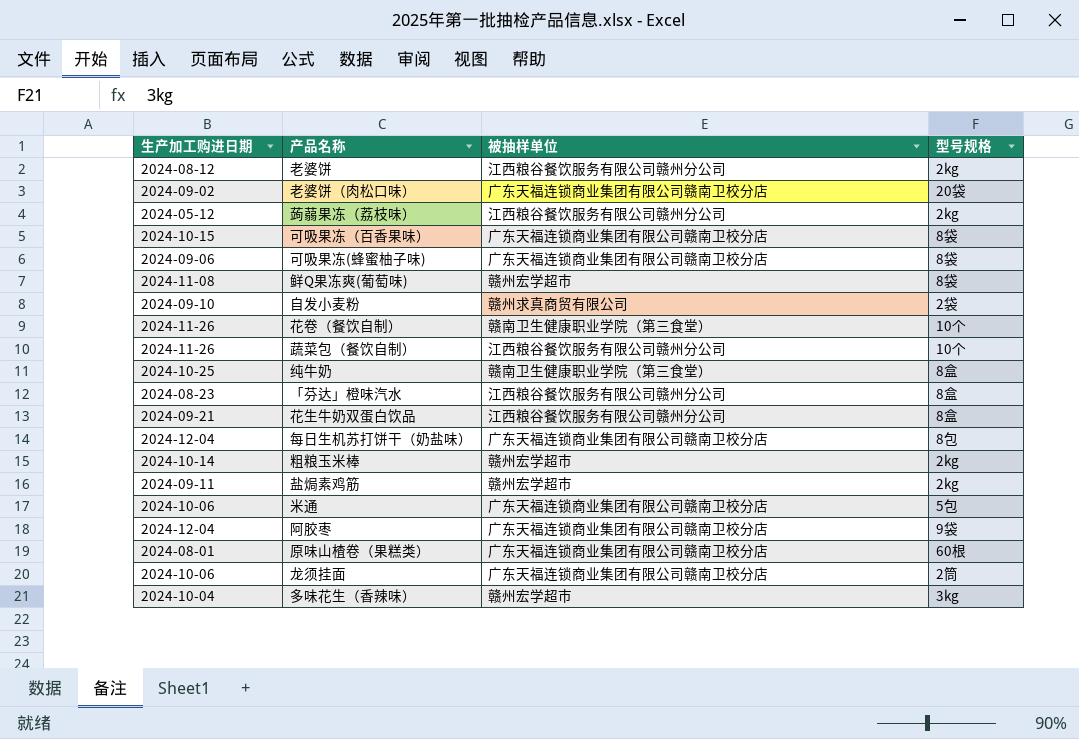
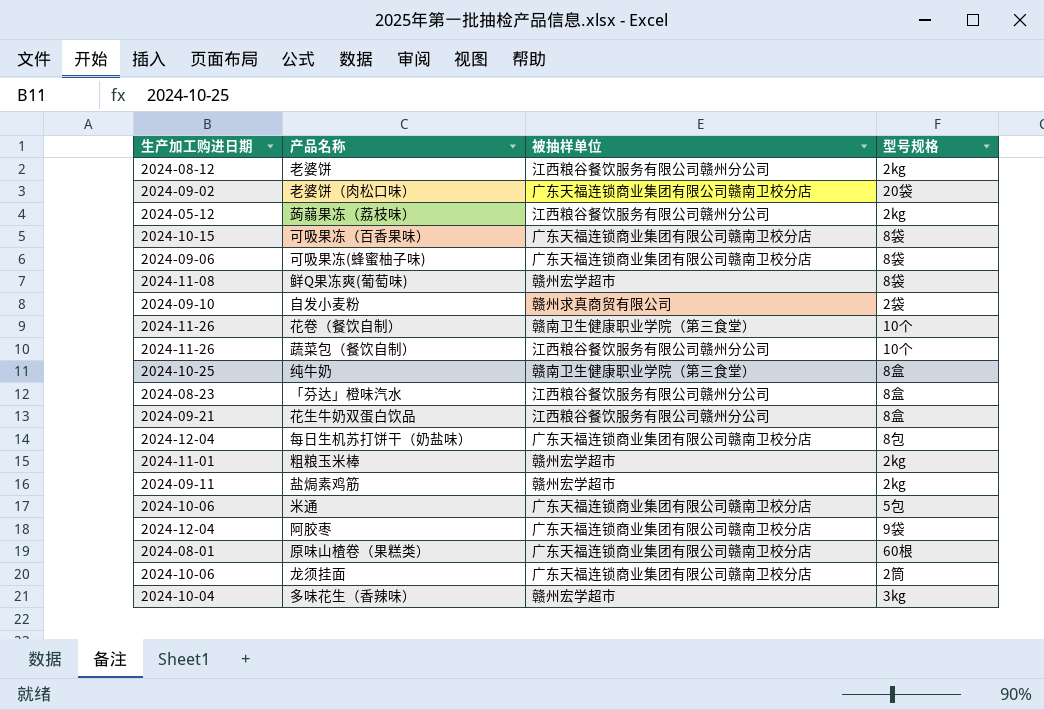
粗粮玉米棒 | 生产加工购进日期: 2024-10-14 -> 2024-11-01

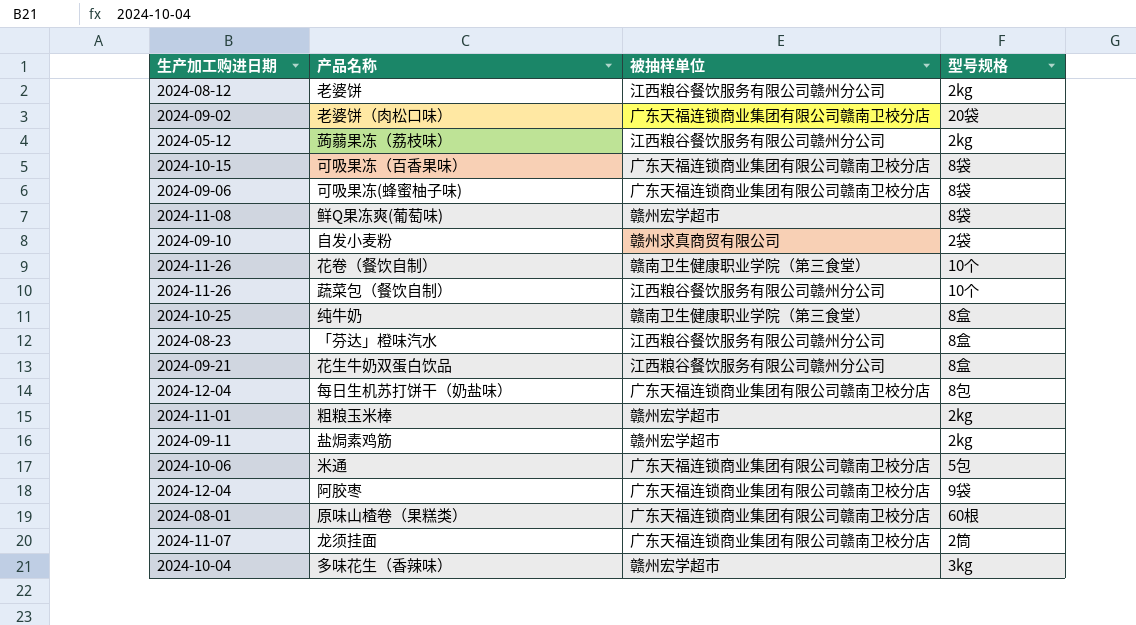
龙须挂面 | 生产加工购进日期: 2024-10-06 -> 2024-11-07

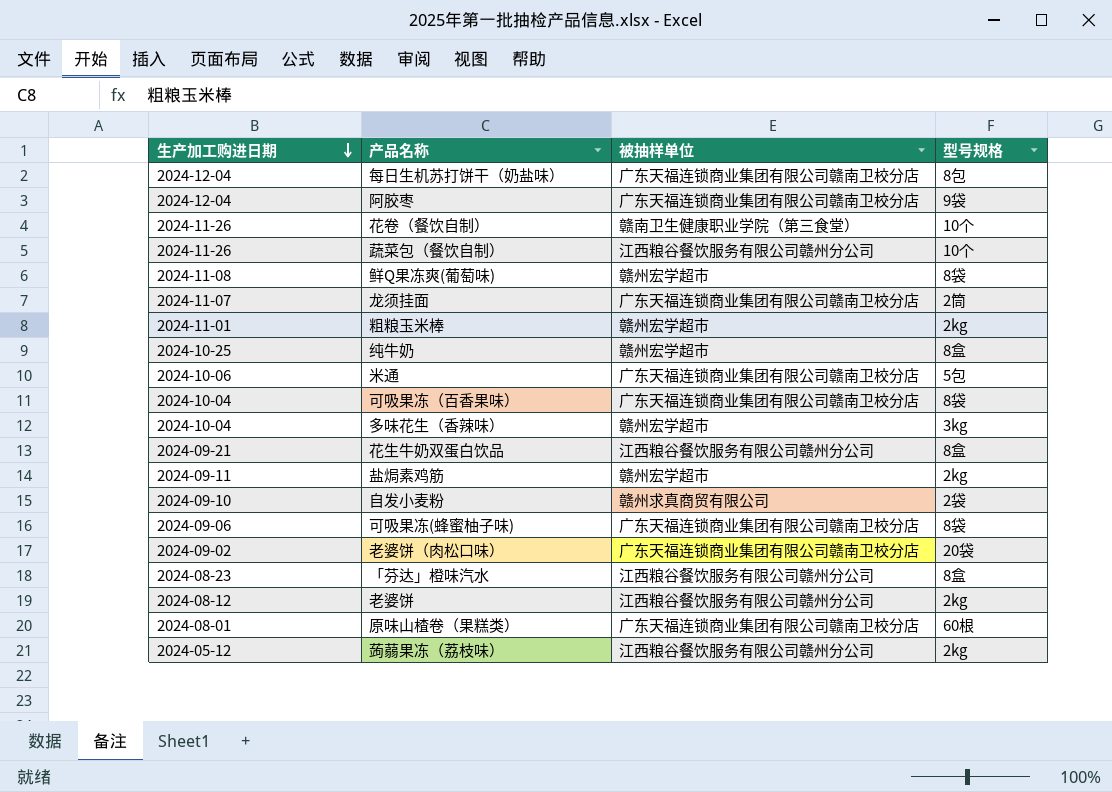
row order: none -> 生产加工购进日期 descending
纯牛奶 | 被抽样单位: 赣南卫生健康职业学院（第三食堂） -> 赣州宏学超市
可吸果冻（百香果味） | 生产加工购进日期: 2024-10-15 -> 2024-10-04

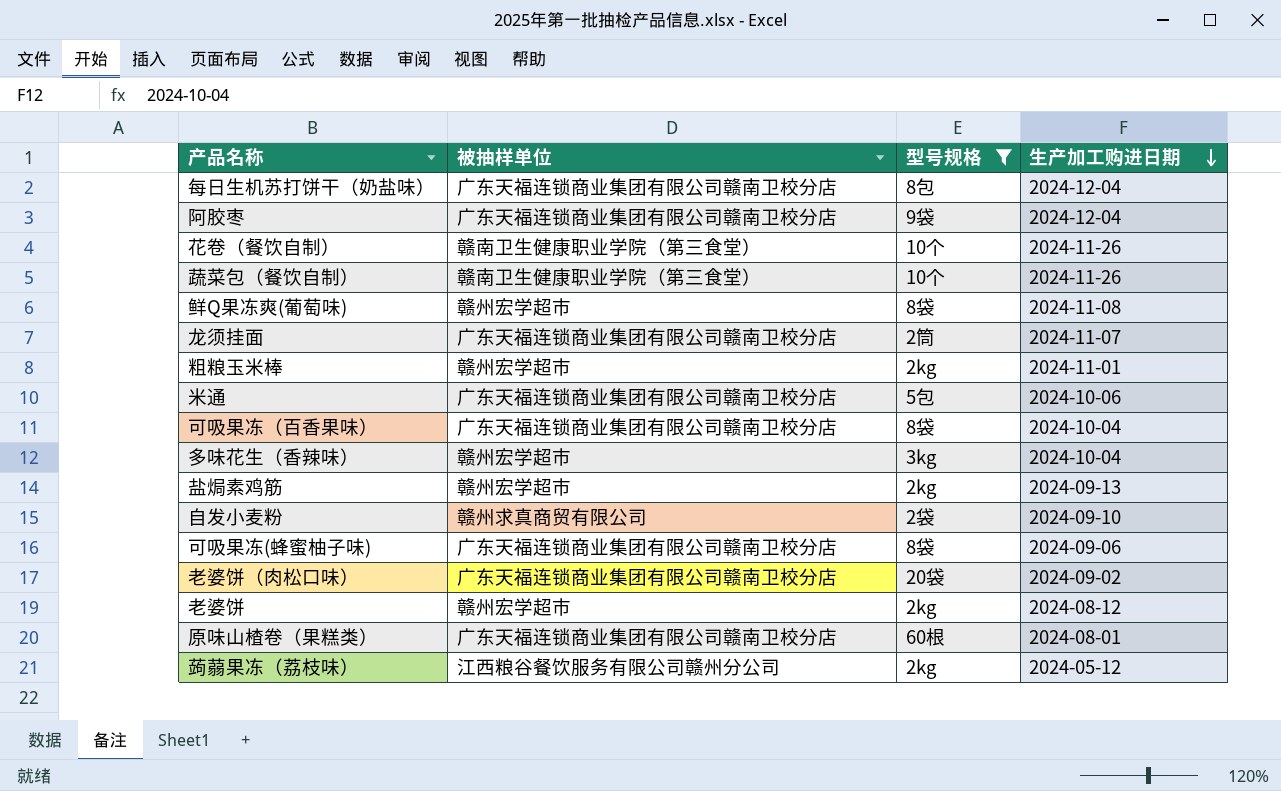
filter: none -> 型号规格 != 8盒
column 生产加工购进日期 | position: 1 -> 4
蔬菜包（餐饮自制） | 被抽样单位: 江西粮谷餐饮服务有限公司赣州分公司 -> 赣南卫生健康职业学院（第三食堂）
盐焗素鸡筋 | 生产加工购进日期: 2024-09-11 -> 2024-09-13
老婆饼 | 被抽样单位: 江西粮谷餐饮服务有限公司赣州分公司 -> 赣州宏学超市

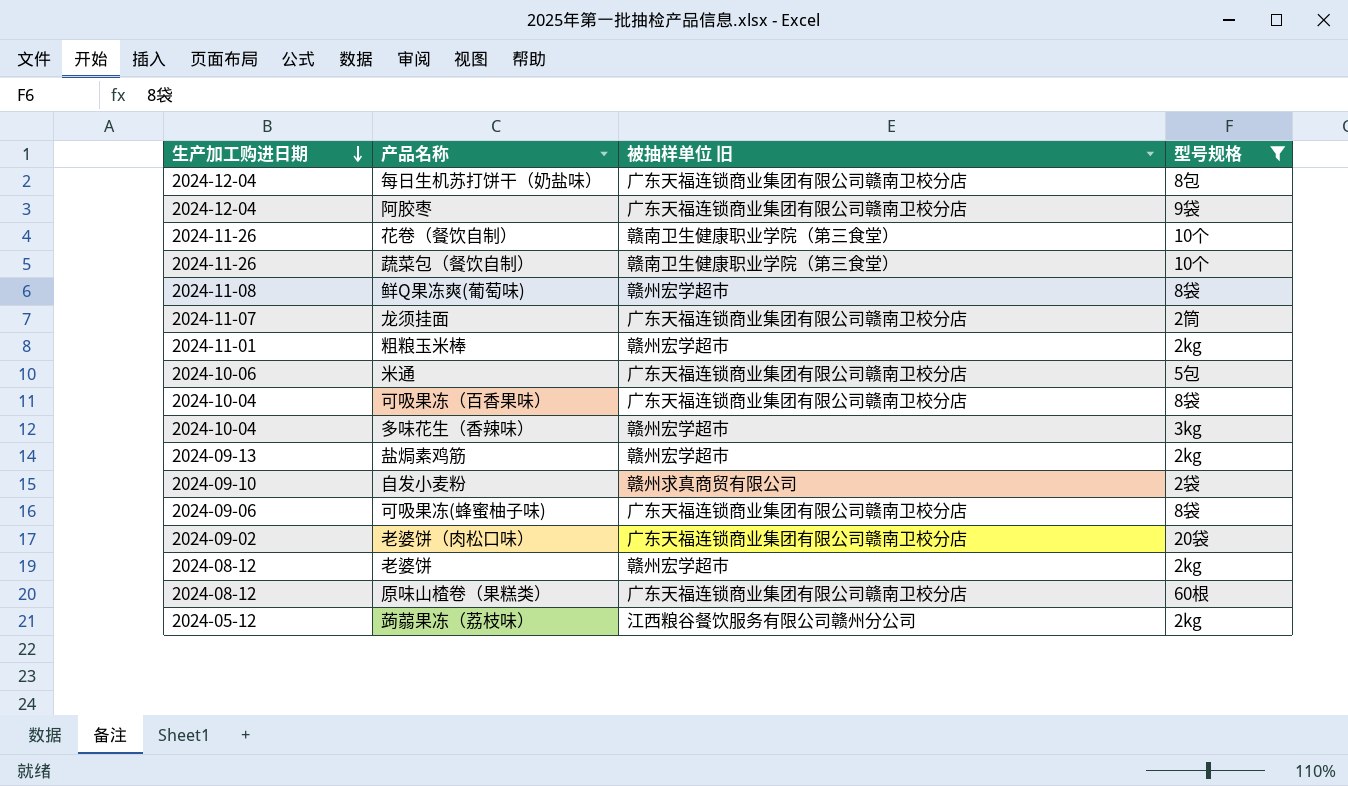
column 生产加工购进日期 | position: 4 -> 1
column name: 被抽样单位 -> 被抽样单位 旧
原味山楂卷（果糕类） | 生产加工购进日期: 2024-08-01 -> 2024-08-12

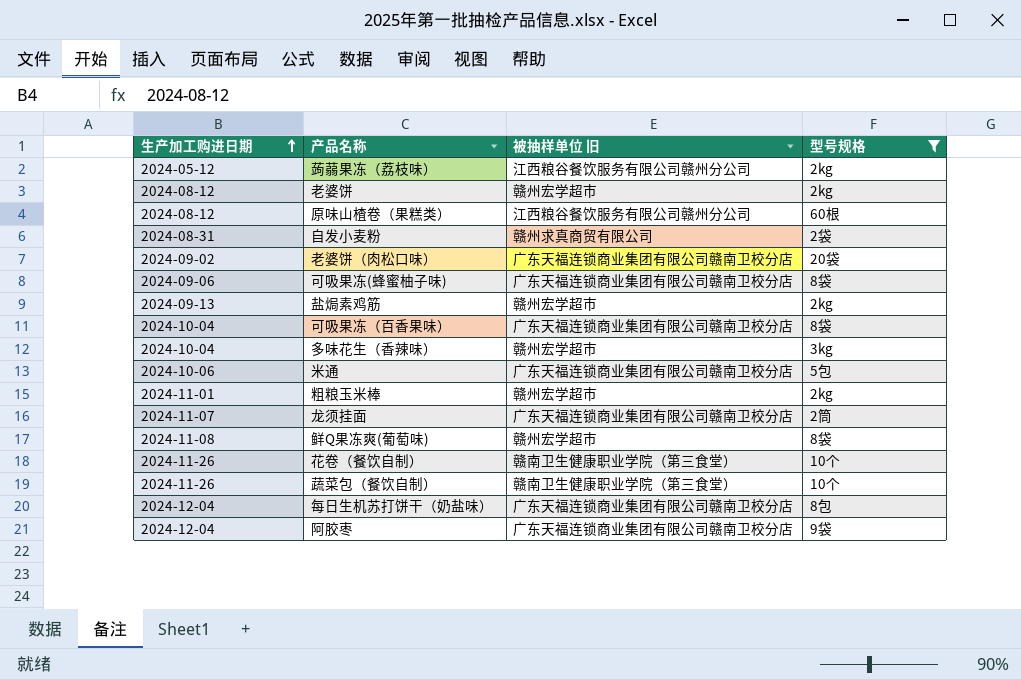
row order: 生产加工购进日期 descending -> 生产加工购进日期 ascending
原味山楂卷（果糕类） | 被抽样单位 旧: 广东天福连锁商业集团有限公司赣南卫校分店 -> 江西粮谷餐饮服务有限公司赣州分公司
自发小麦粉 | 生产加工购进日期: 2024-09-10 -> 2024-08-31

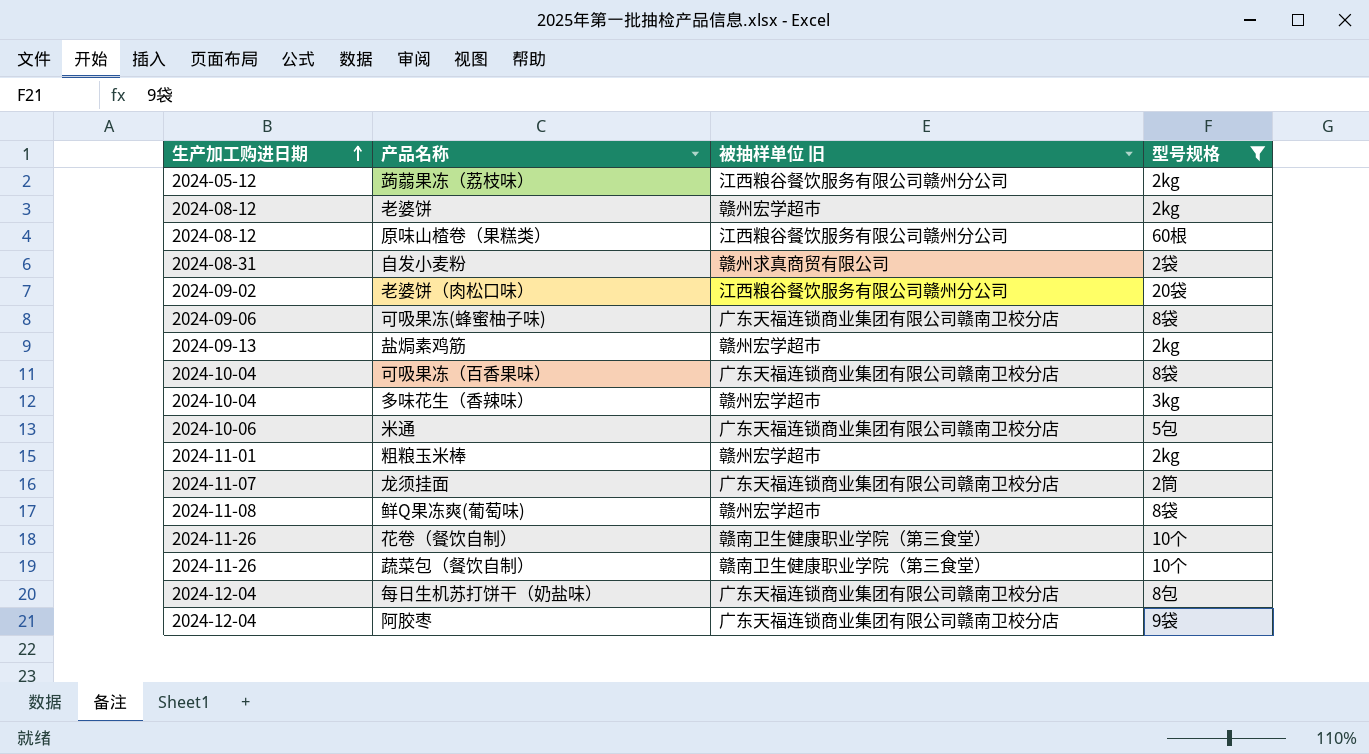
老婆饼（肉松口味） | 被抽样单位 旧: 广东天福连锁商业集团有限公司赣南卫校分店 -> 江西粮谷餐饮服务有限公司赣州分公司

